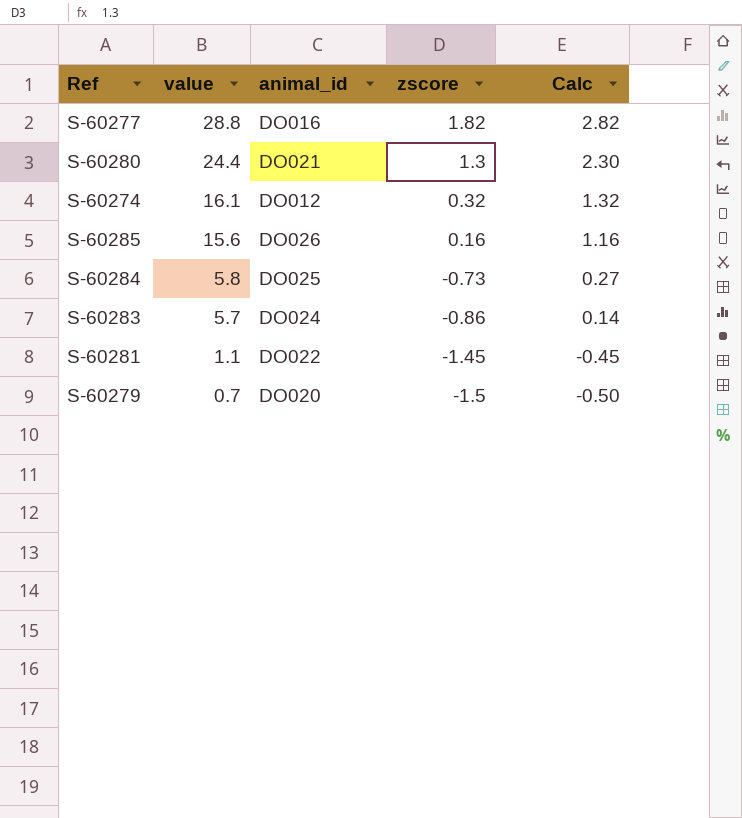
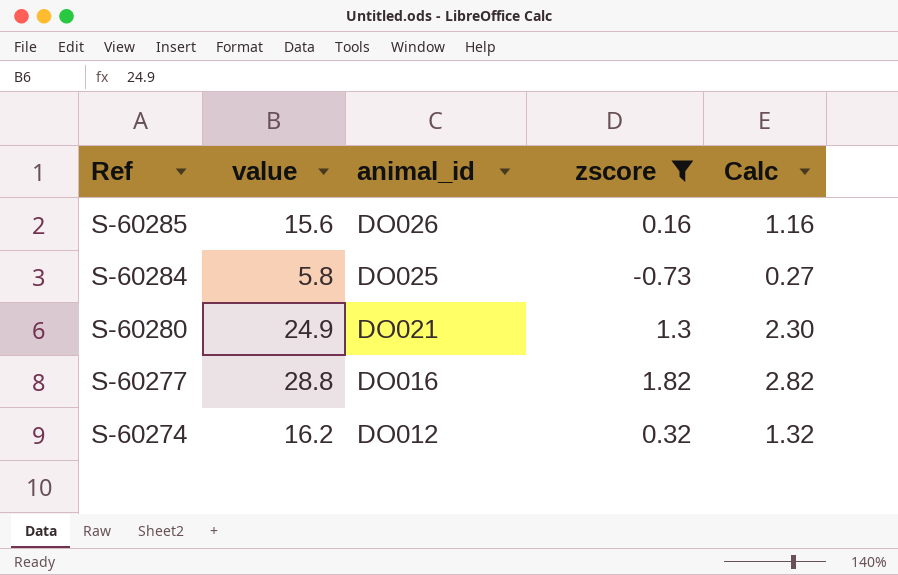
filter: none -> zscore >= -0.73
row order: value descending -> Ref descending
S-60280 | value: 24.4 -> 24.9
S-60274 | value: 16.1 -> 16.2

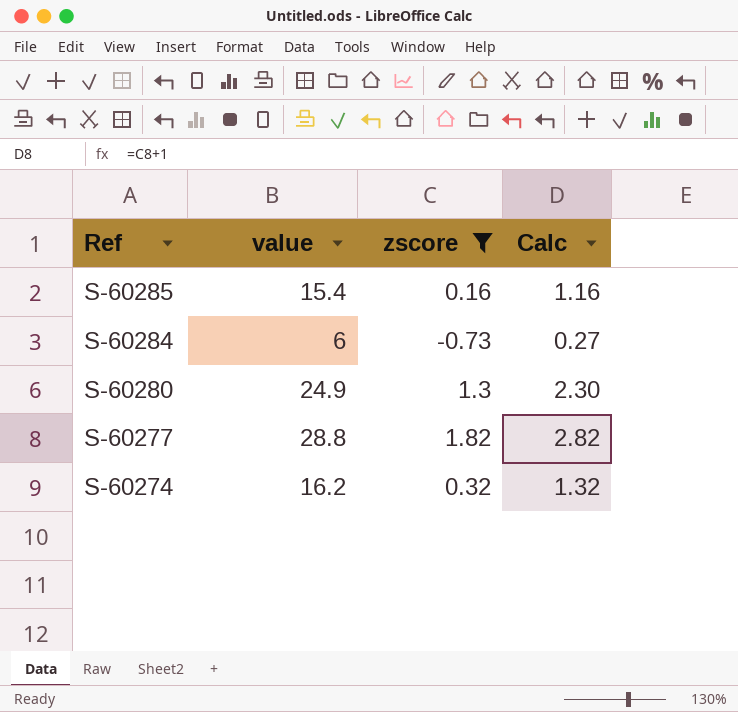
column animal_id | position: 3 -> none
S-60285 | value: 15.6 -> 15.4
S-60284 | value: 5.8 -> 6

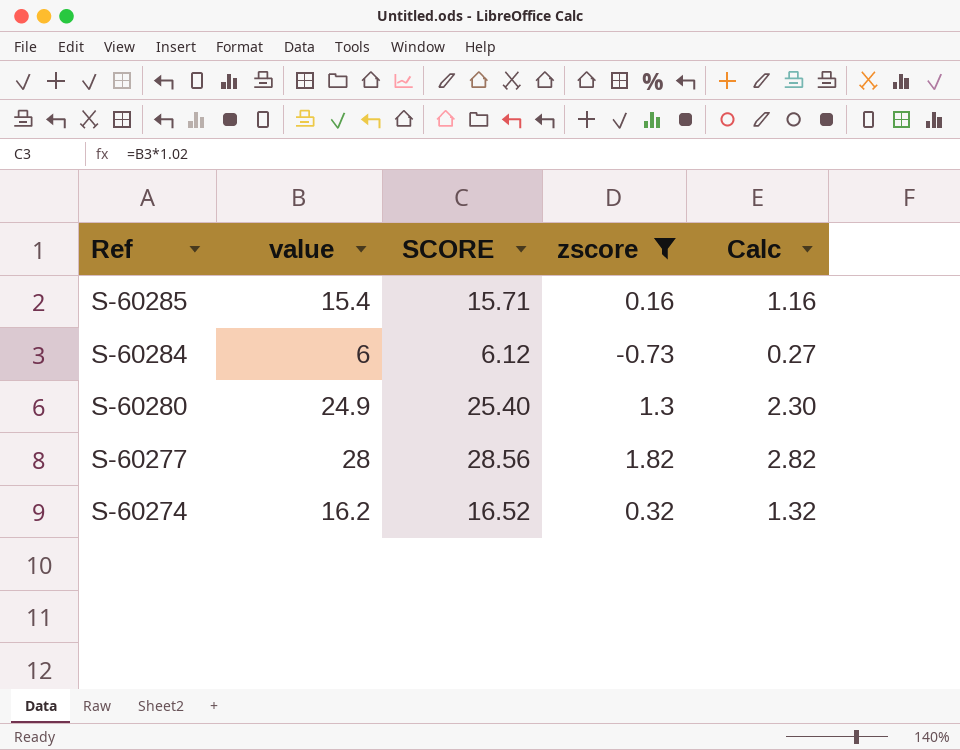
column SCORE | formula: none -> [value] * 1.02
S-60277 | value: 28.8 -> 28

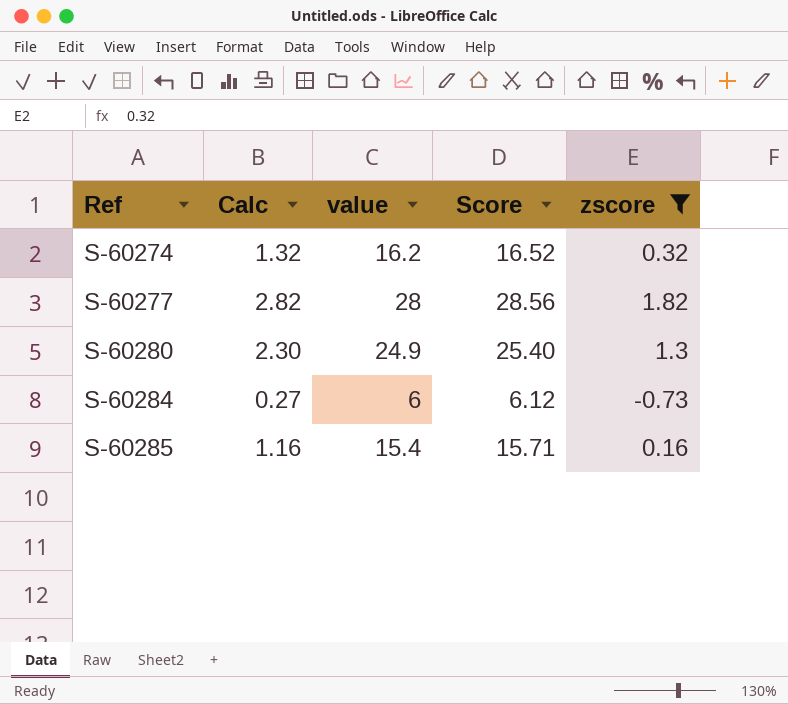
row order: Ref descending -> Ref ascending
column Calc | position: 5 -> 2
column name: SCORE -> Score

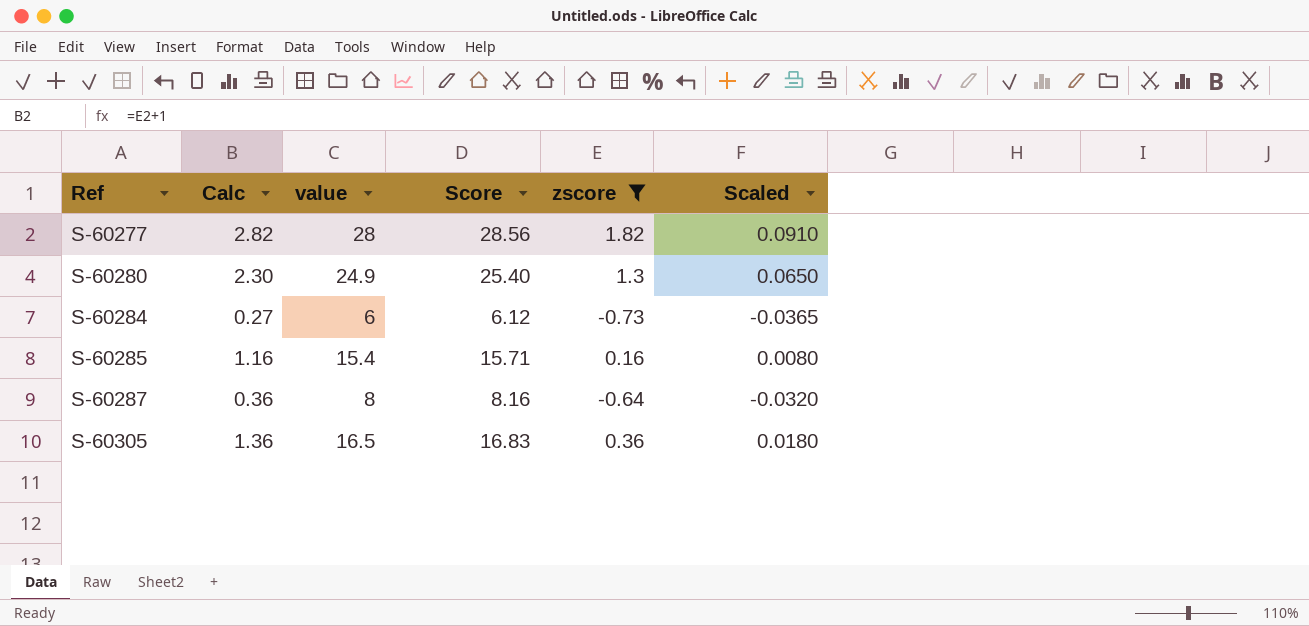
column Scaled | formula: none -> [zscore] * 0.05
row S-60274: 1.32 | 16.2 | 16.52 | 0.32 -> none
row S-60287: none -> 0.36 | 8 | 8.16 | -0.64 | -0.0320
row S-60305: none -> 1.36 | 16.5 | 16.83 | 0.36 | 0.0180

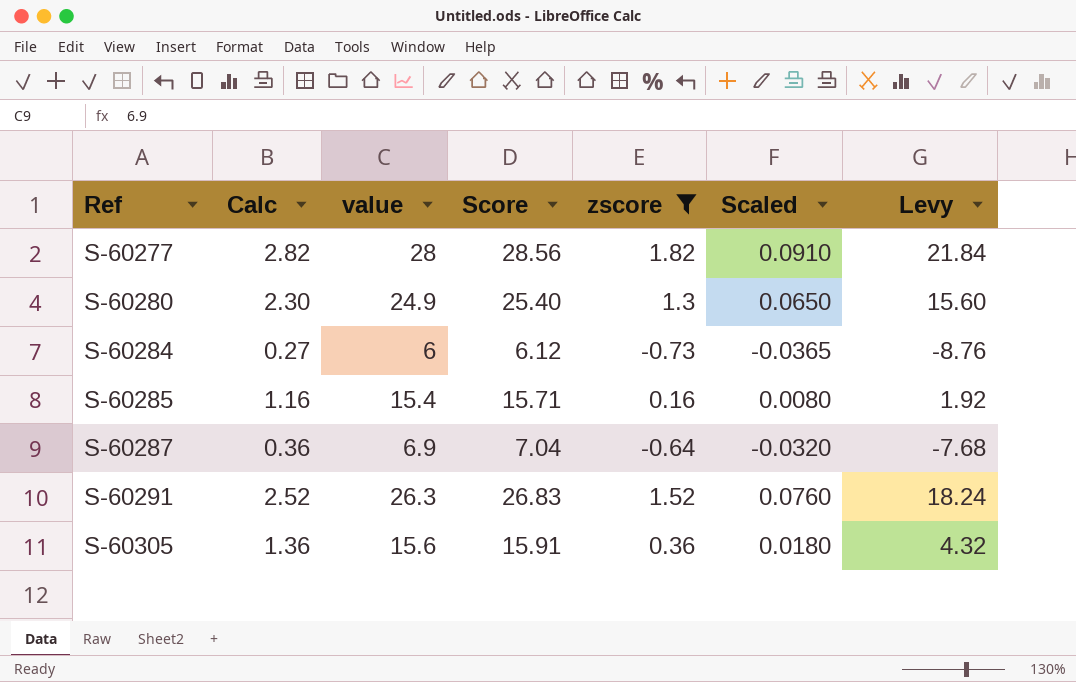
column Levy | formula: none -> [zscore] * 12
S-60287 | value: 8 -> 6.9
S-60287 | Score: 8.16 -> 7.04
row S-60291: none -> 2.52 | 26.3 | 26.83 | 1.52 | 0.0760 | 18.24
S-60305 | value: 16.5 -> 15.6
S-60305 | Score: 16.83 -> 15.91

